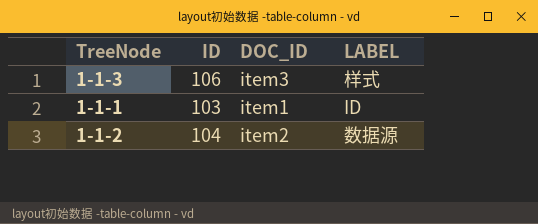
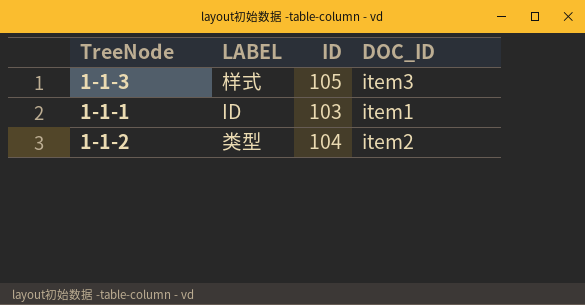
column LABEL | position: 4 -> 2
1-1-3 | ID: 106 -> 105
1-1-2 | LABEL: 数据源 -> 类型

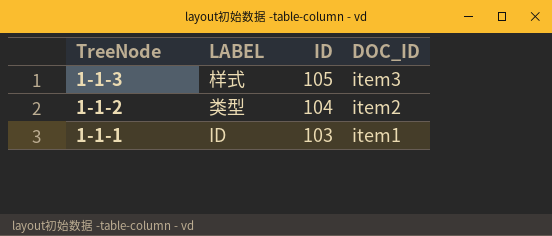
row order: none -> TreeNode descending

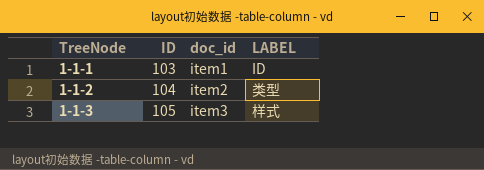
row order: TreeNode descending -> TreeNode ascending
column name: DOC_ID -> doc_id
column LABEL | position: 2 -> 4

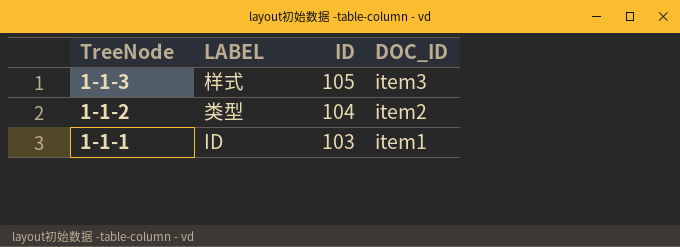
row order: TreeNode ascending -> TreeNode descending
column LABEL | position: 4 -> 2
column name: doc_id -> DOC_ID

